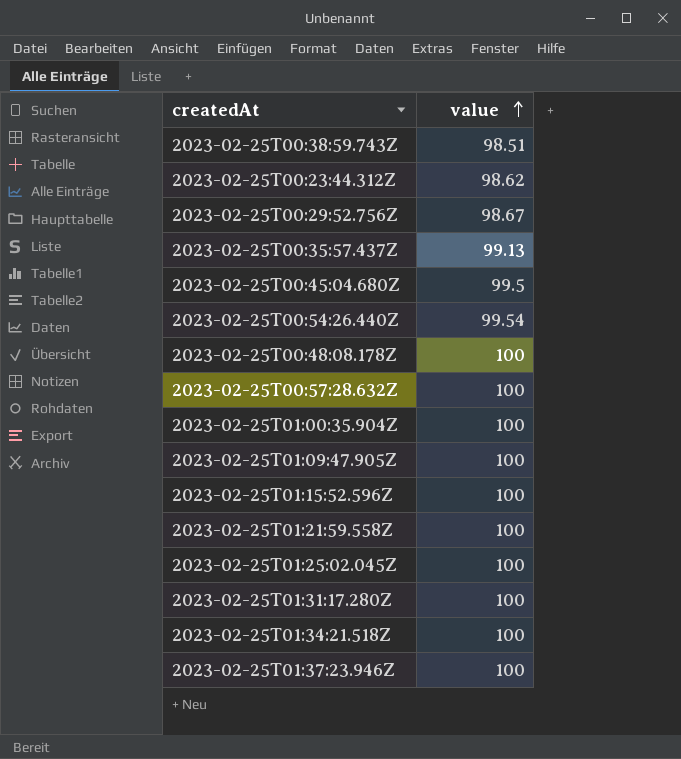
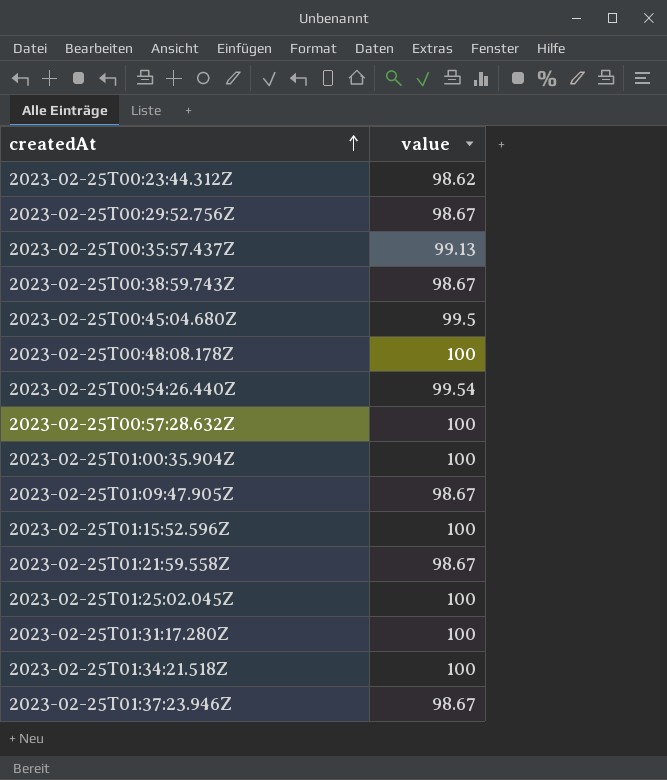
row order: value ascending -> createdAt ascending
2023-02-25T00:38:59.743Z | value: 98.51 -> 98.67
2023-02-25T01:09:47.905Z | value: 100 -> 98.67
2023-02-25T01:21:59.558Z | value: 100 -> 98.67
2023-02-25T01:37:23.946Z | value: 100 -> 98.67

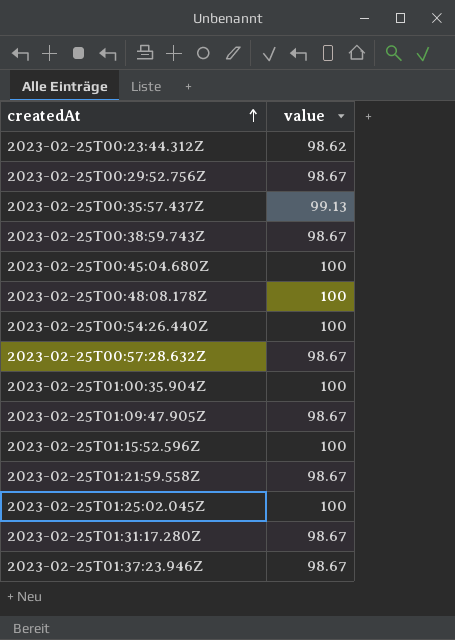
row 2023-02-25T01:34:21.518Z: 100 -> none
2023-02-25T00:45:04.680Z | value: 99.5 -> 100
2023-02-25T00:54:26.440Z | value: 99.54 -> 100
2023-02-25T00:57:28.632Z | value: 100 -> 98.67
2023-02-25T01:31:17.280Z | value: 100 -> 98.67

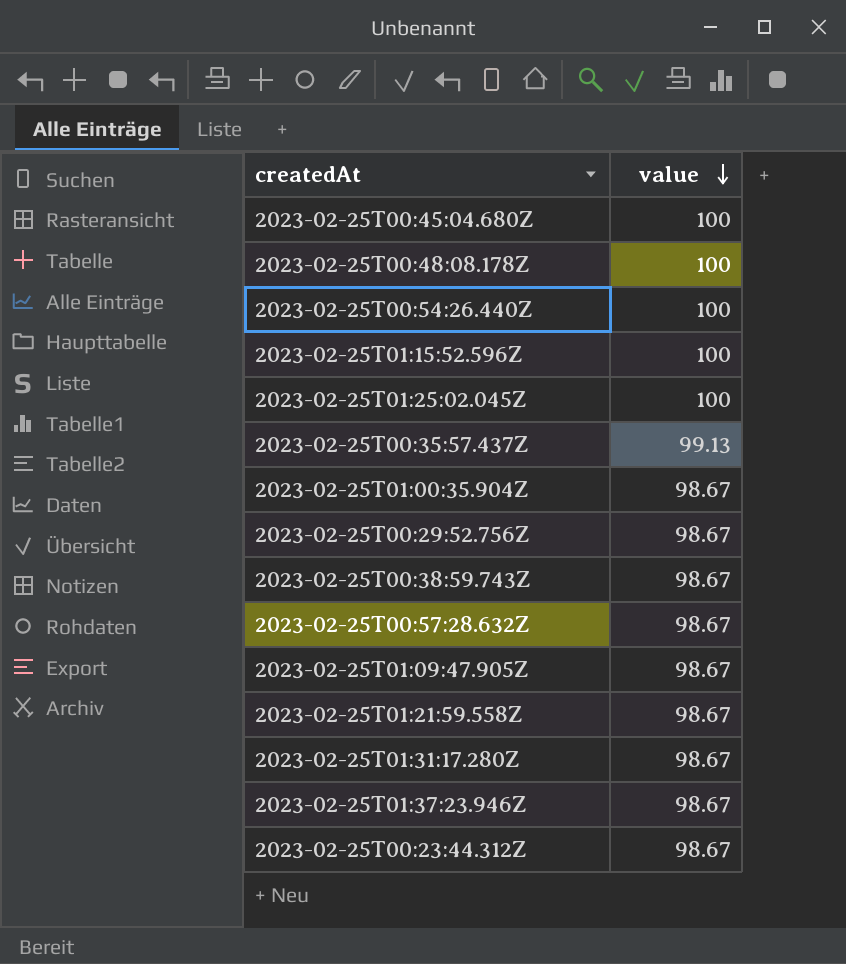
row order: createdAt ascending -> value descending
2023-02-25T01:00:35.904Z | value: 100 -> 98.67
2023-02-25T00:23:44.312Z | value: 98.62 -> 98.67

